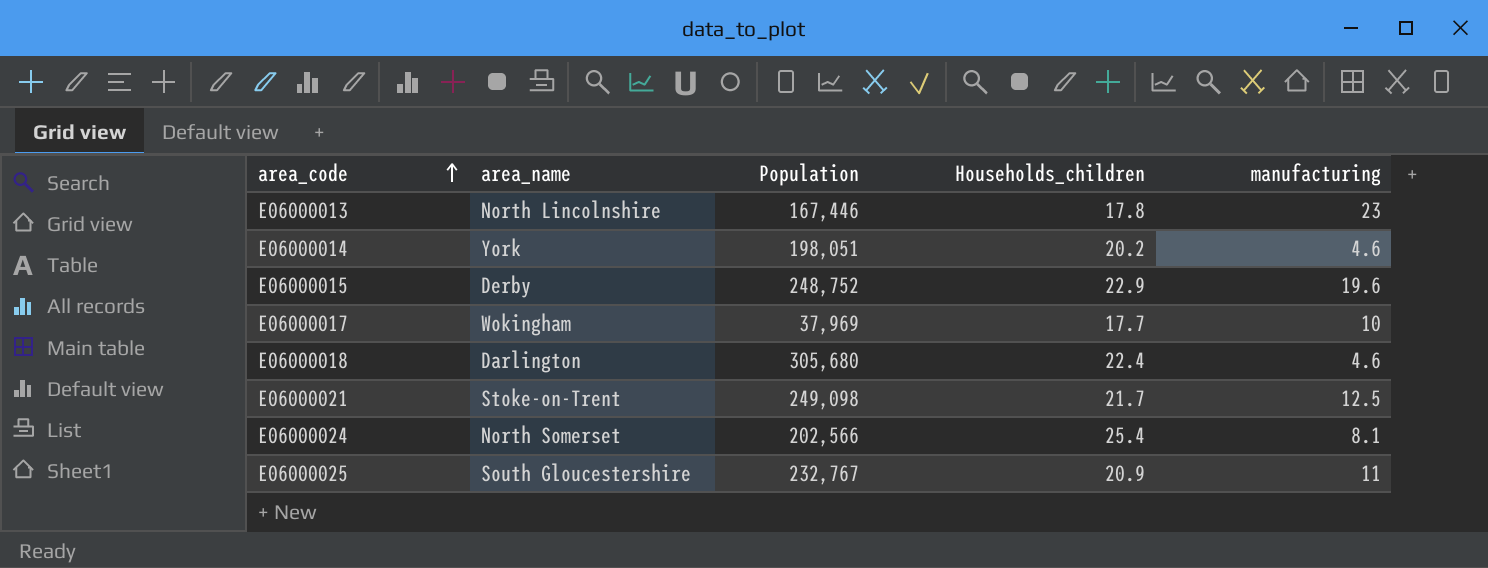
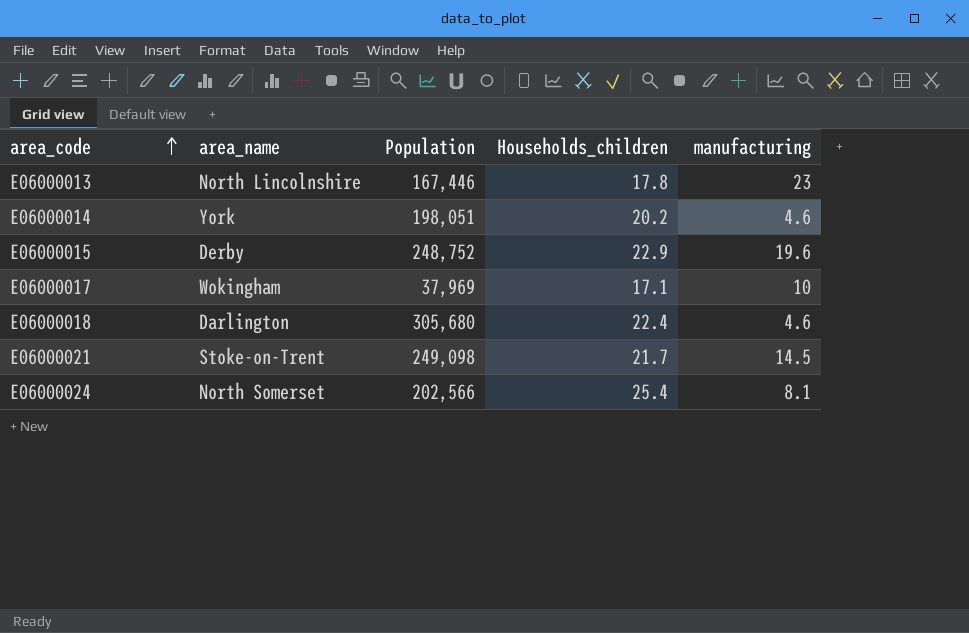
row E06000025: South Gloucestershire | 232,767 | 20.9 | 11 -> none
E06000017 | Households_children: 17.7 -> 17.1
E06000021 | manufacturing: 12.5 -> 14.5

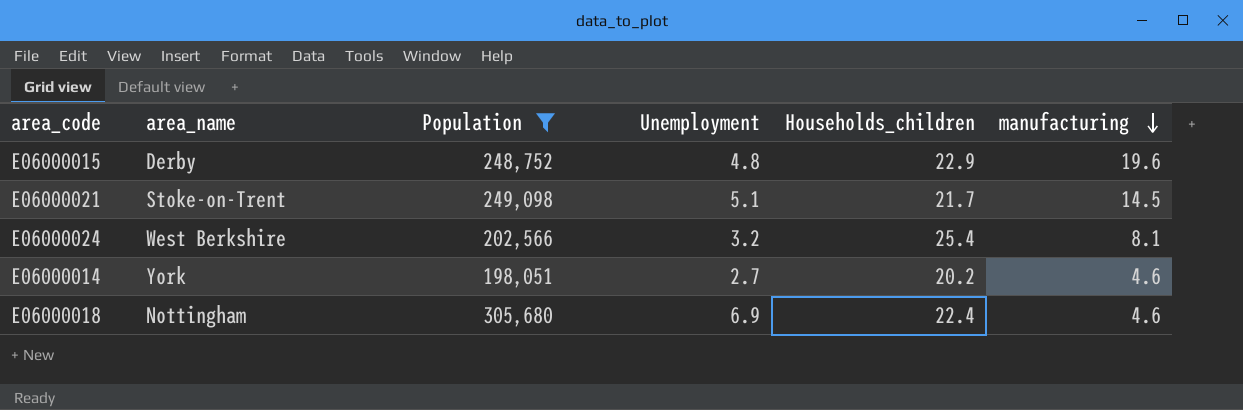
filter: none -> Population >= 198,051
row order: area_code ascending -> manufacturing descending
column Unemployment | position: none -> 4
E06000024 | area_name: North Somerset -> West Berkshire
E06000018 | area_name: Darlington -> Nottingham

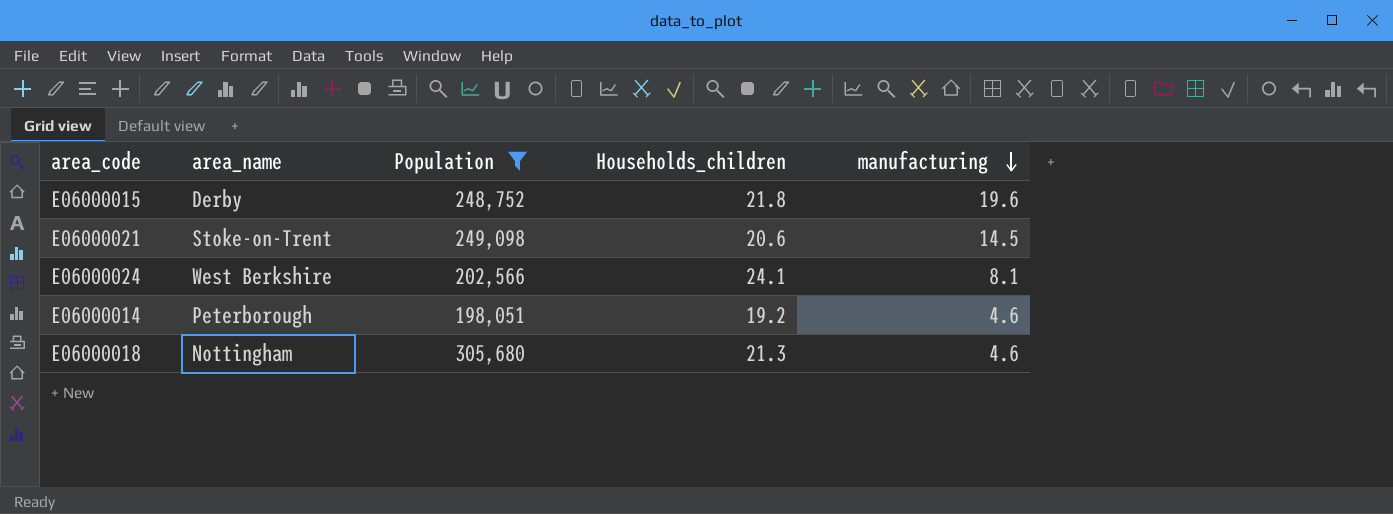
column Unemployment | position: 4 -> none
E06000015 | Households_children: 22.9 -> 21.8
E06000021 | Households_children: 21.7 -> 20.6
E06000024 | Households_children: 25.4 -> 24.1
E06000014 | area_name: York -> Peterborough
E06000014 | Households_children: 20.2 -> 19.2
E06000018 | Households_children: 22.4 -> 21.3

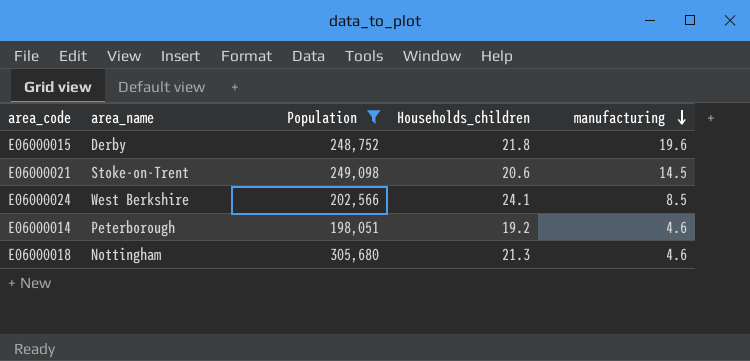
E06000024 | manufacturing: 8.1 -> 8.5

